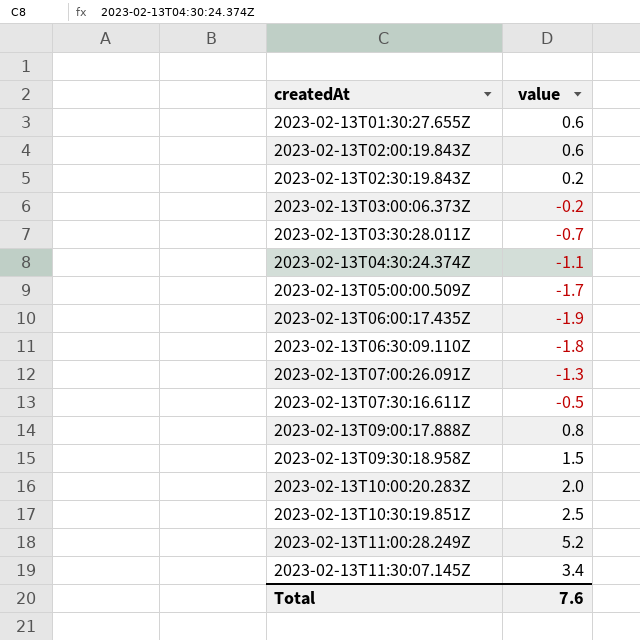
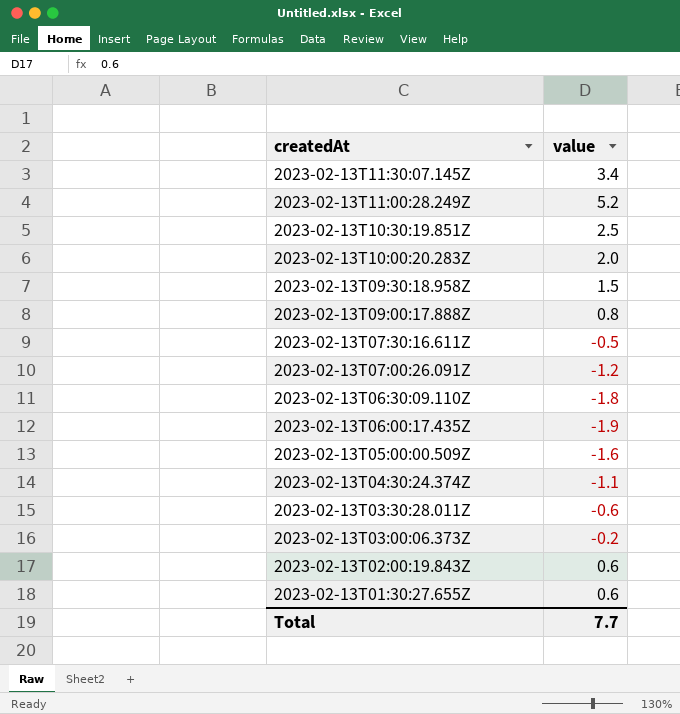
row order: createdAt ascending -> createdAt descending
row 2023-02-13T02:30:19.843Z: 0.2 -> none
2023-02-13T07:00:26.091Z | value: -1.3 -> -1.2
2023-02-13T05:00:00.509Z | value: -1.7 -> -1.6
2023-02-13T03:30:28.011Z | value: -0.7 -> -0.6
Total | value: 7.6 -> 7.7

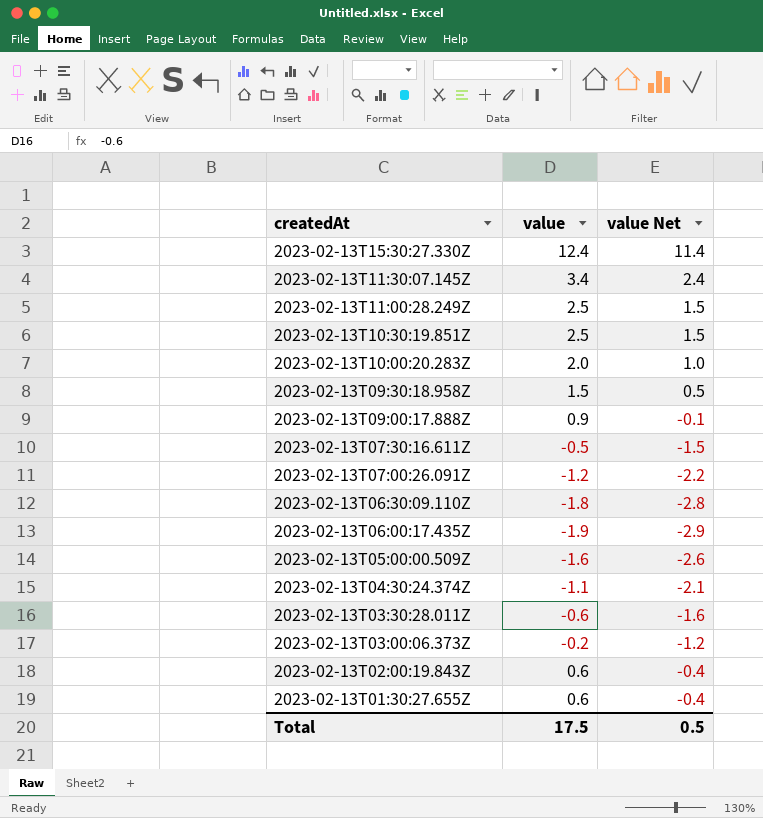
column value Net | formula: none -> [value] - 1
row 2023-02-13T15:30:27.330Z: none -> 12.4 | 11.4
2023-02-13T11:00:28.249Z | value: 5.2 -> 2.5
2023-02-13T09:00:17.888Z | value: 0.8 -> 0.9
Total | value: 7.7 -> 17.5

